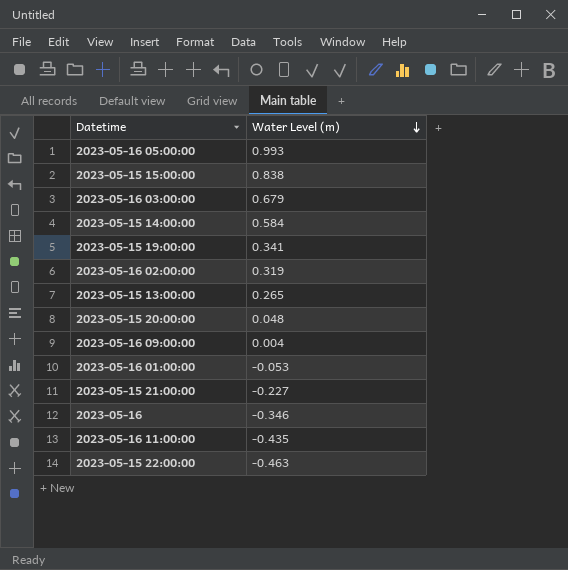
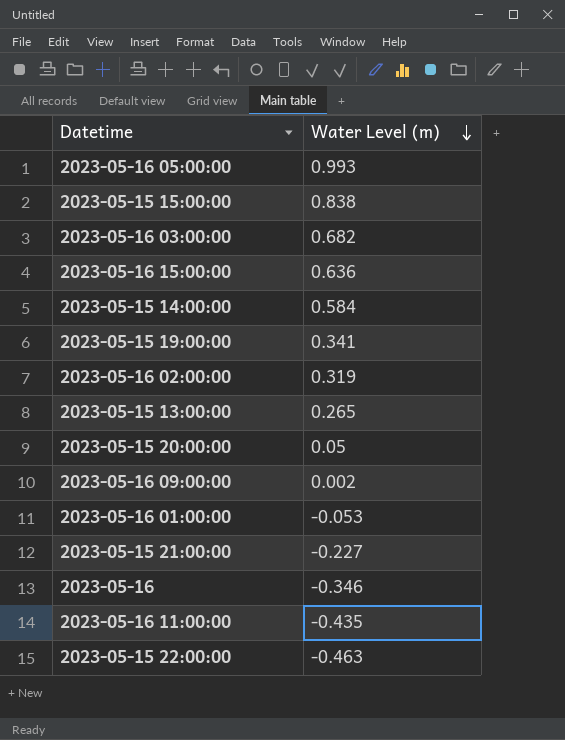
2023-05-16 03:00:00 | Water Level (m): 0.679 -> 0.682
row 2023-05-16 15:00:00: none -> 0.636
2023-05-15 20:00:00 | Water Level (m): 0.048 -> 0.05
2023-05-16 09:00:00 | Water Level (m): 0.004 -> 0.002

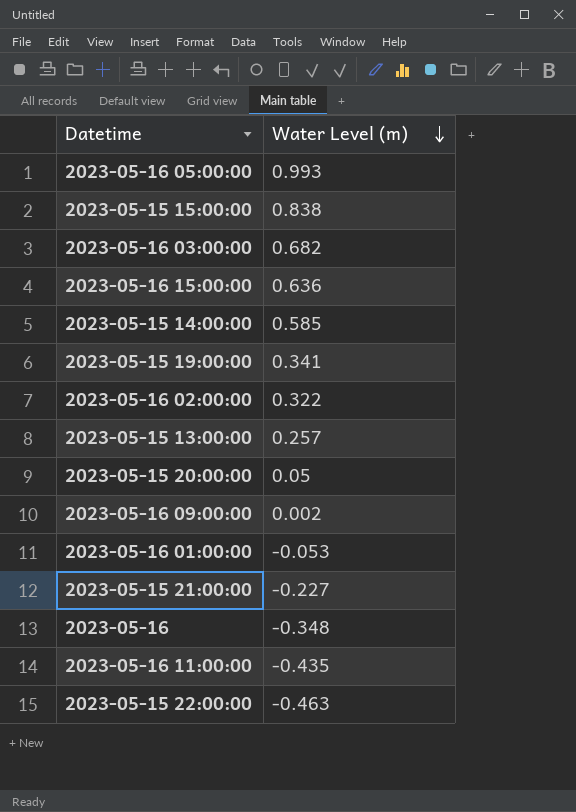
2023-05-15 14:00:00 | Water Level (m): 0.584 -> 0.585
2023-05-16 02:00:00 | Water Level (m): 0.319 -> 0.322
2023-05-15 13:00:00 | Water Level (m): 0.265 -> 0.257
2023-05-16 | Water Level (m): -0.346 -> -0.348

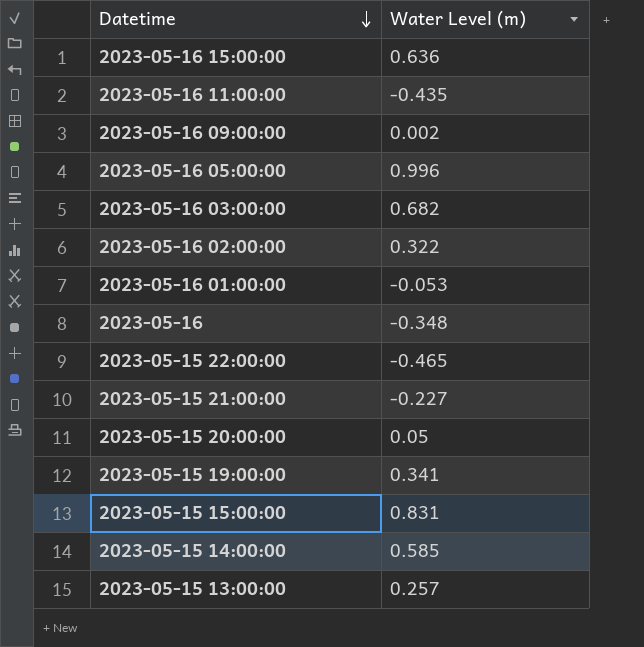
row order: Water Level (m) descending -> Datetime descending
2023-05-16 05:00:00 | Water Level (m): 0.993 -> 0.996
2023-05-15 22:00:00 | Water Level (m): -0.463 -> -0.465
2023-05-15 15:00:00 | Water Level (m): 0.838 -> 0.831

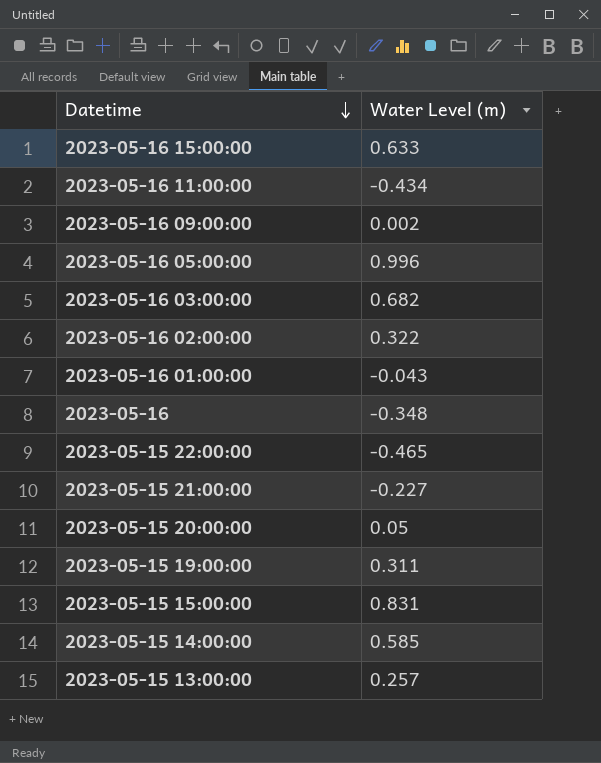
2023-05-16 15:00:00 | Water Level (m): 0.636 -> 0.633
2023-05-16 11:00:00 | Water Level (m): -0.435 -> -0.434
2023-05-16 01:00:00 | Water Level (m): -0.053 -> -0.043
2023-05-15 19:00:00 | Water Level (m): 0.341 -> 0.311

